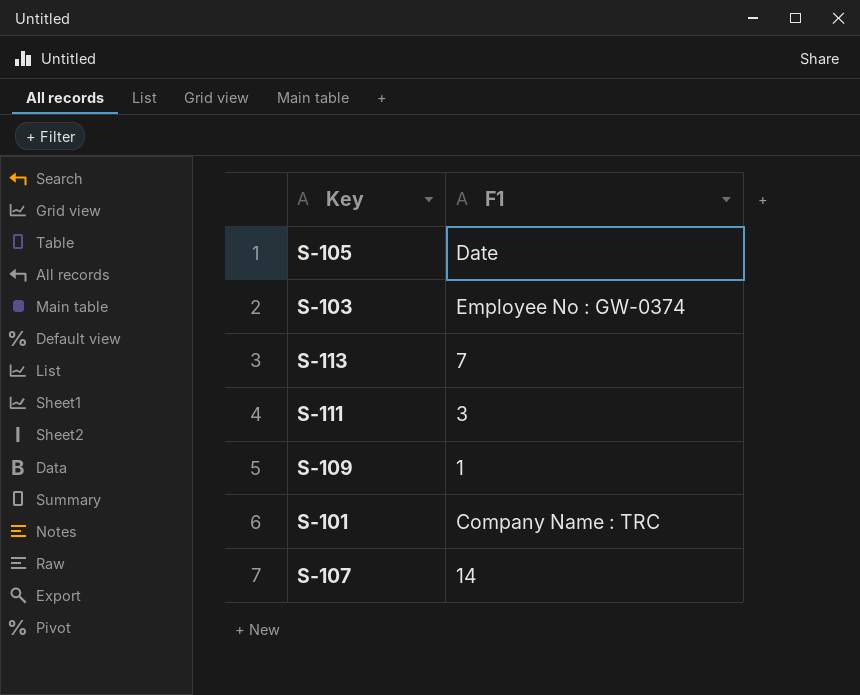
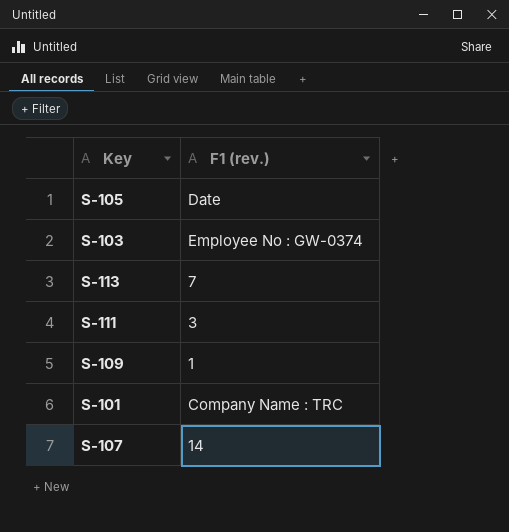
column name: F1 -> F1 (rev.)

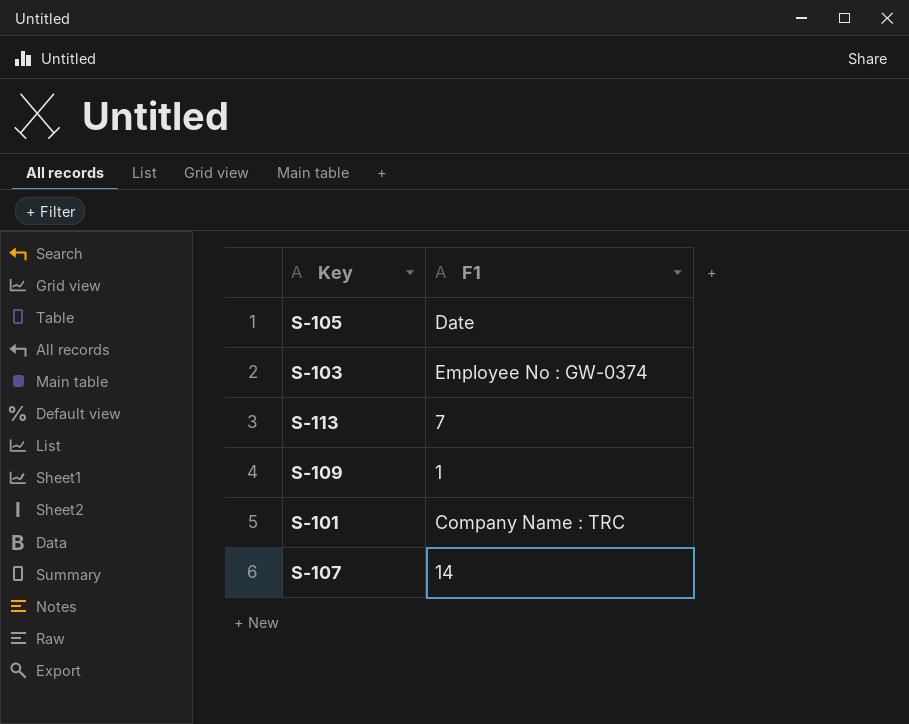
column name: F1 (rev.) -> F1
row S-111: 3 -> none

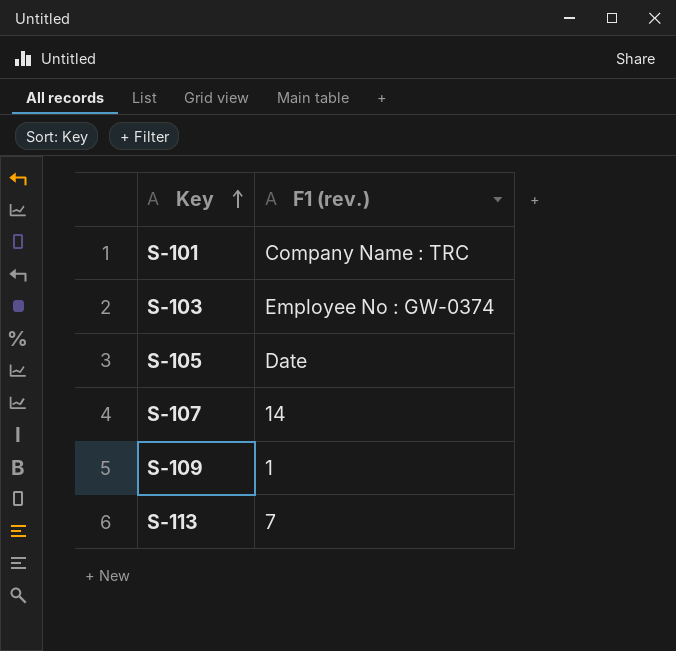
row order: none -> Key ascending
column name: F1 -> F1 (rev.)

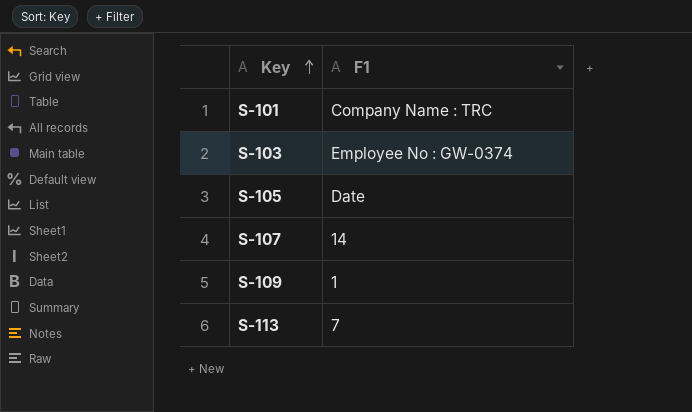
column name: F1 (rev.) -> F1

